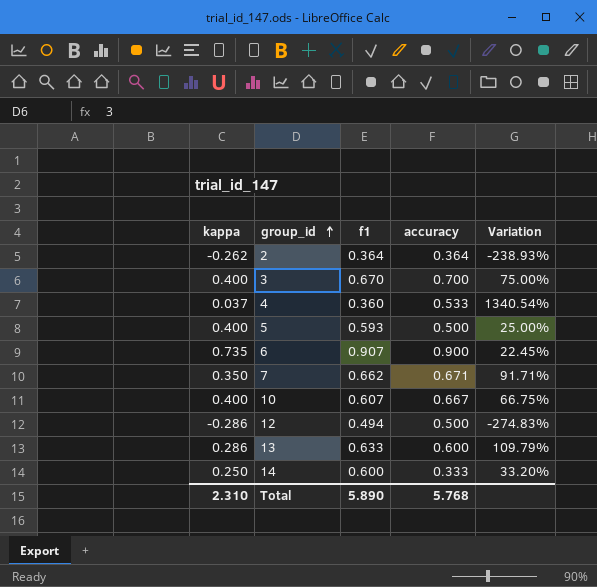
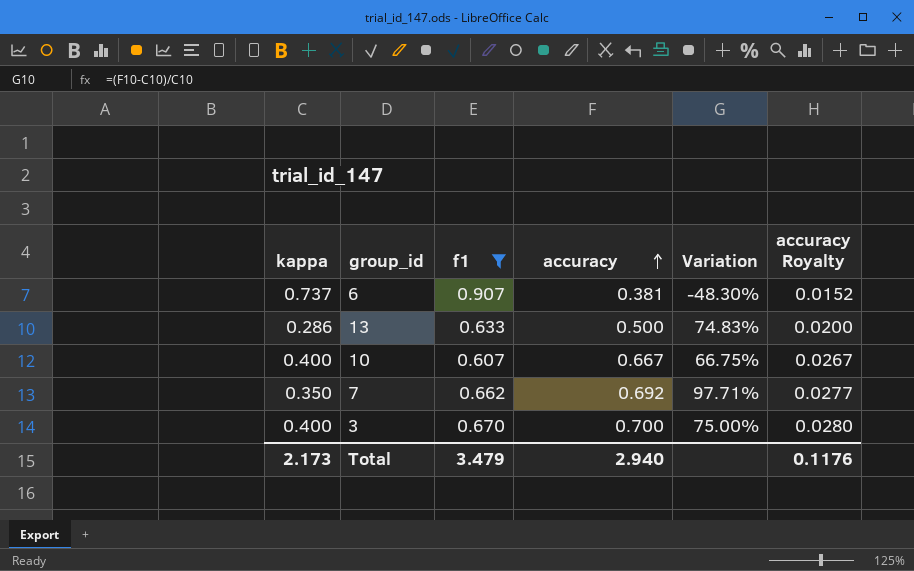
filter: none -> f1 >= 0.607
row order: group_id ascending -> accuracy ascending
column accuracy Royalty | formula: none -> [accuracy] * 0.04
6 | kappa: 0.735 -> 0.737
6 | accuracy: 0.900 -> 0.381
6 | Variation: 22.45% -> -48.30%
13 | accuracy: 0.600 -> 0.500
13 | Variation: 109.79% -> 74.83%
7 | accuracy: 0.671 -> 0.692
7 | Variation: 91.71% -> 97.71%
Total | kappa: 2.310 -> 2.173
Total | f1: 5.890 -> 3.479
Total | accuracy: 5.768 -> 2.940

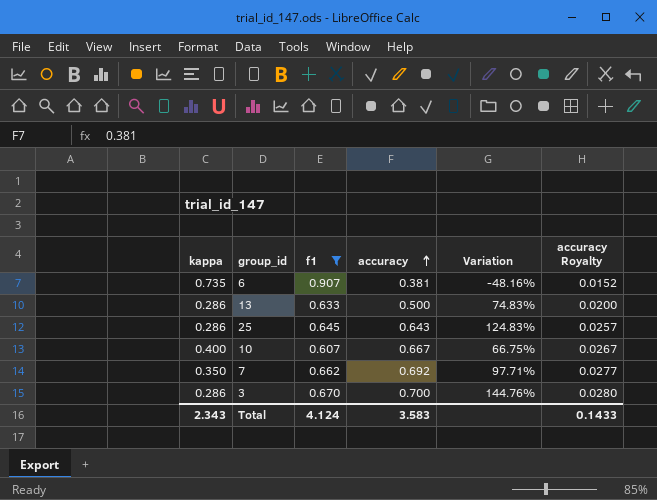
6 | kappa: 0.737 -> 0.735
6 | Variation: -48.30% -> -48.16%
row 25: none -> 0.286 | 0.645 | 0.643 | 124.83% | 0.0257
3 | kappa: 0.400 -> 0.286
3 | Variation: 75.00% -> 144.76%
Total | kappa: 2.173 -> 2.343
Total | f1: 3.479 -> 4.124
Total | accuracy: 2.940 -> 3.583
Total | accuracy Royalty: 0.1176 -> 0.1433

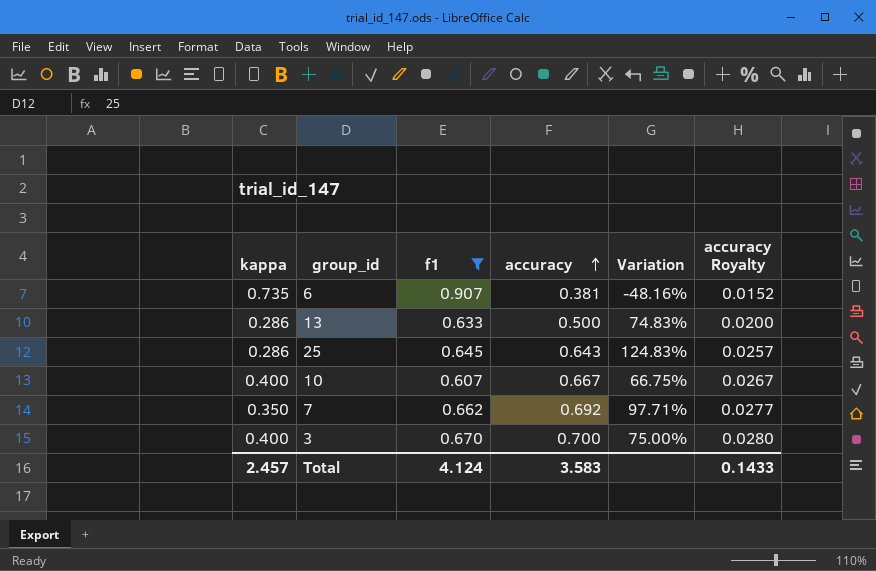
3 | kappa: 0.286 -> 0.400
3 | Variation: 144.76% -> 75.00%
Total | kappa: 2.343 -> 2.457

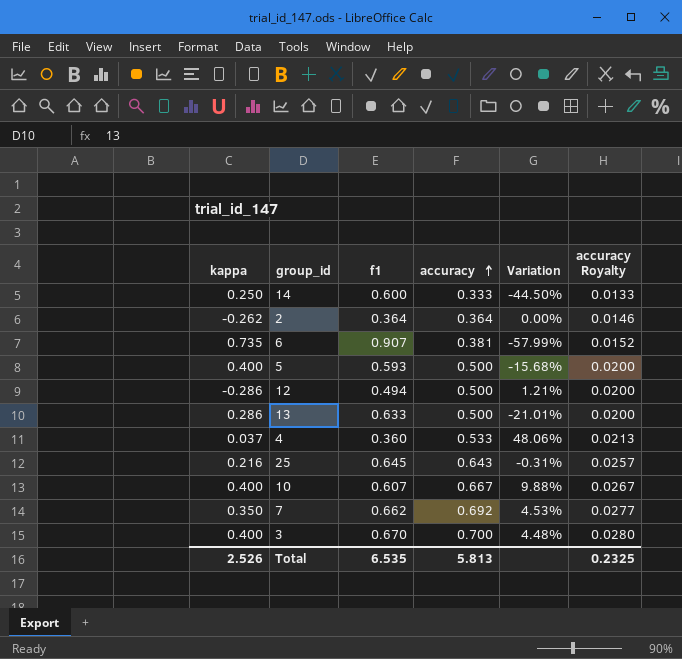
filter: f1 >= 0.607 -> none
column Variation | formula: ([accuracy] - [kappa]) / [kappa] -> ([accuracy] - [f1]) / [f1]
25 | kappa: 0.286 -> 0.216
Total | kappa: 2.457 -> 2.526
Total | f1: 4.124 -> 6.535
Total | accuracy: 3.583 -> 5.813
Total | accuracy Royalty: 0.1433 -> 0.2325

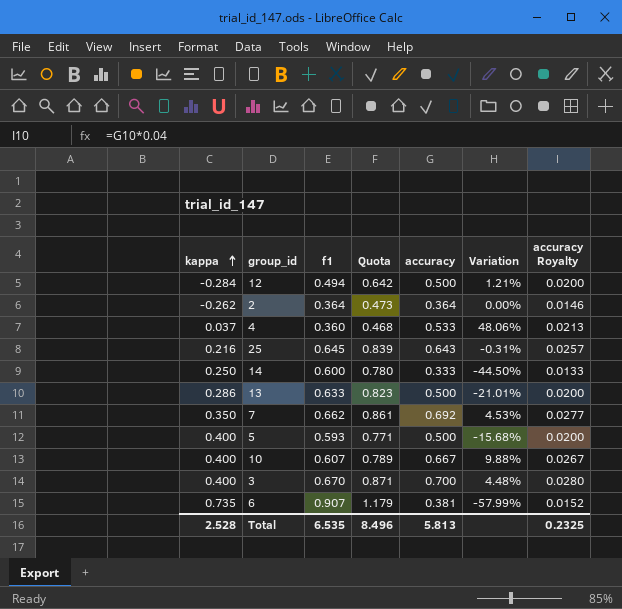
row order: accuracy ascending -> kappa ascending
column Quota | formula: none -> [f1] * 1.3
12 | kappa: -0.286 -> -0.284
Total | kappa: 2.526 -> 2.528

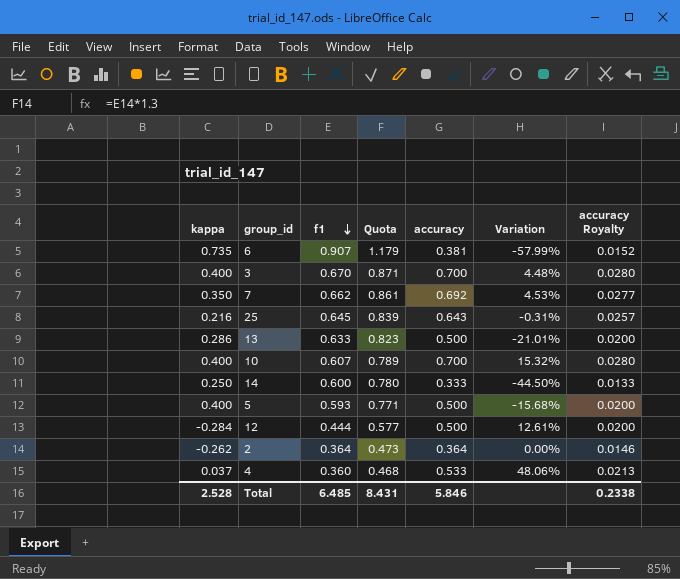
row order: kappa ascending -> f1 descending
10 | accuracy: 0.667 -> 0.700
10 | Variation: 9.88% -> 15.32%
10 | accuracy Royalty: 0.0267 -> 0.0280
12 | f1: 0.494 -> 0.444
12 | Quota: 0.642 -> 0.577
12 | Variation: 1.21% -> 12.61%
Total | f1: 6.535 -> 6.485
Total | Quota: 8.496 -> 8.431
Total | accuracy: 5.813 -> 5.846
Total | accuracy Royalty: 0.2325 -> 0.2338

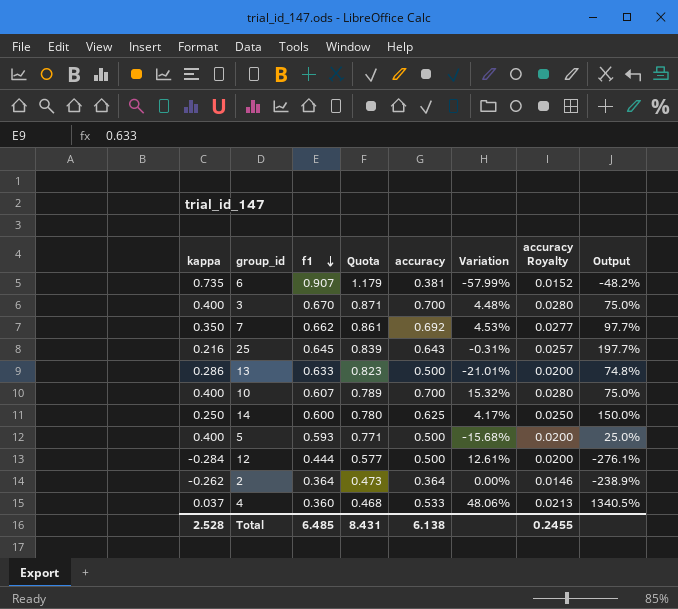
column Output | formula: none -> ([accuracy] - [kappa]) / [kappa]
14 | accuracy: 0.333 -> 0.625
14 | Variation: -44.50% -> 4.17%
14 | accuracy Royalty: 0.0133 -> 0.0250
Total | accuracy: 5.846 -> 6.138
Total | accuracy Royalty: 0.2338 -> 0.2455

